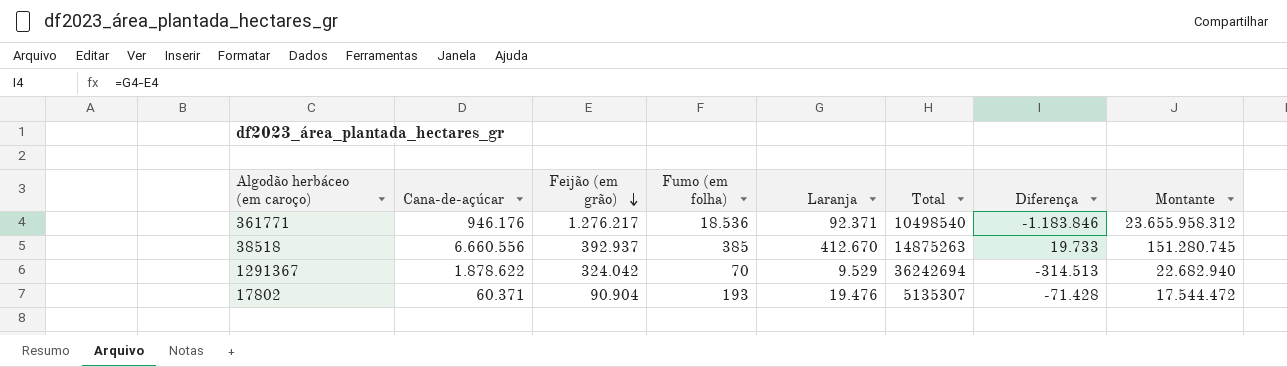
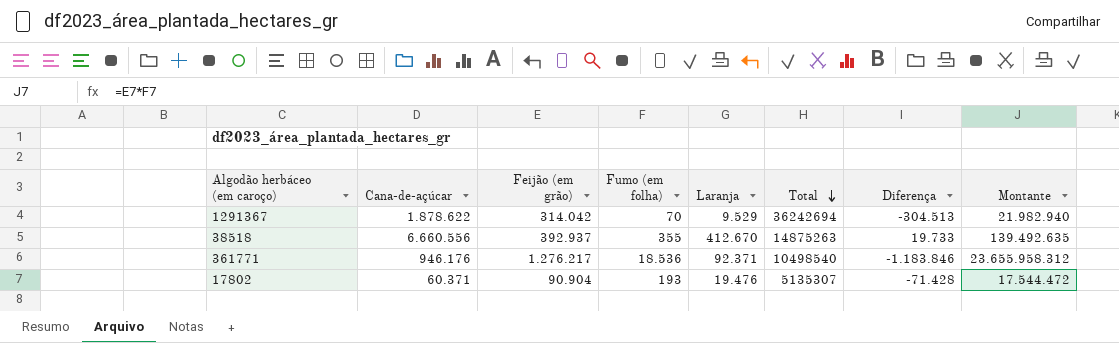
row order: Feijão (em grão) descending -> Total descending
1291367 | Feijão (em grão): 324.042 -> 314.042
1291367 | Diferença: -314.513 -> -304.513
1291367 | Montante: 22.682.940 -> 21.982.940
38518 | Fumo (em folha): 385 -> 355
38518 | Montante: 151.280.745 -> 139.492.635

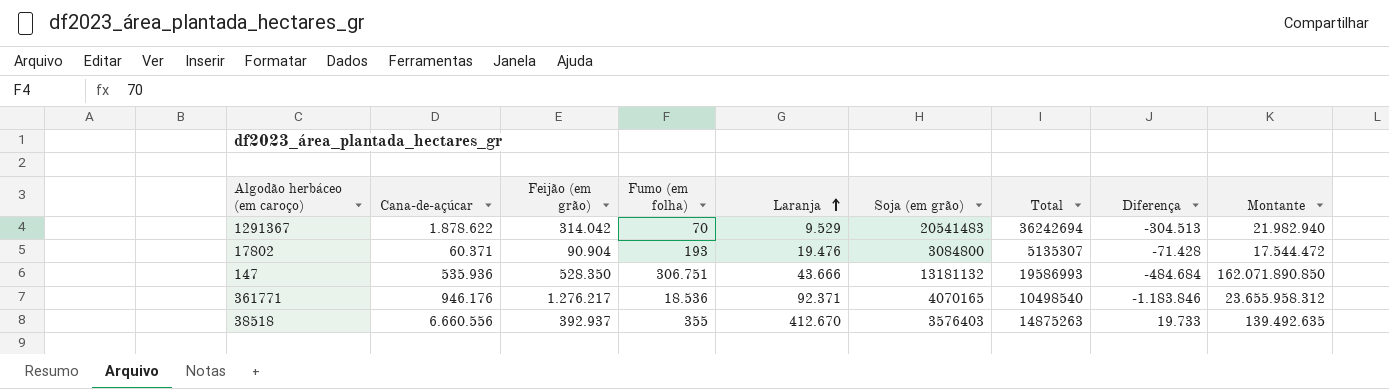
row order: Total descending -> Laranja ascending
column Soja (em grão) | position: none -> 6
row 147: none -> 535.936 | 528.350 | 306.751 | 43.666 | 13181132 | 19586993 | -484.684 | 162.071.890.850

